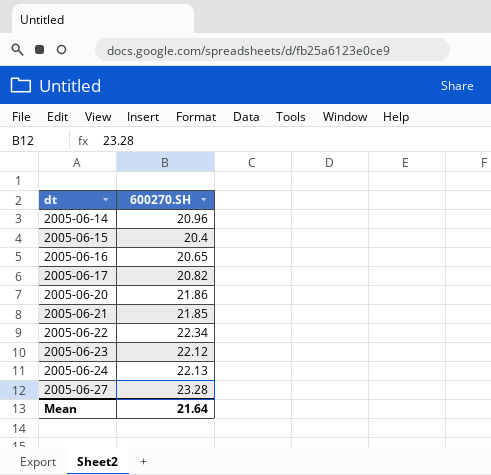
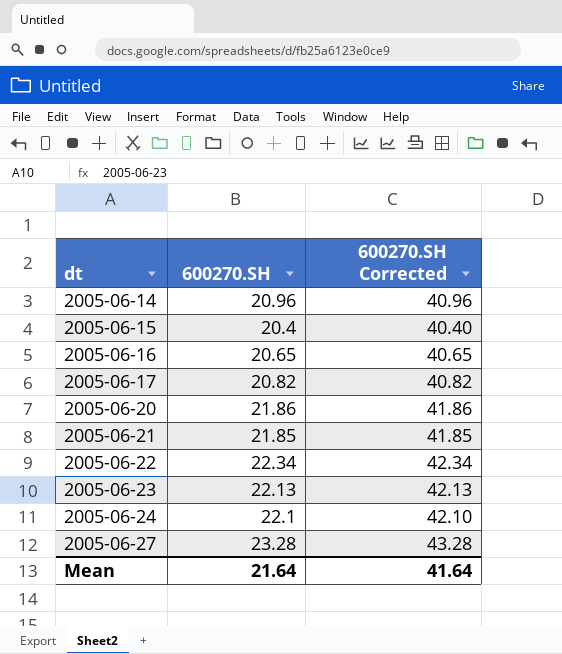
column 600270.SH Corrected | formula: none -> [600270.SH] + 20
2005-06-23 | 600270.SH: 22.12 -> 22.13
2005-06-24 | 600270.SH: 22.13 -> 22.1

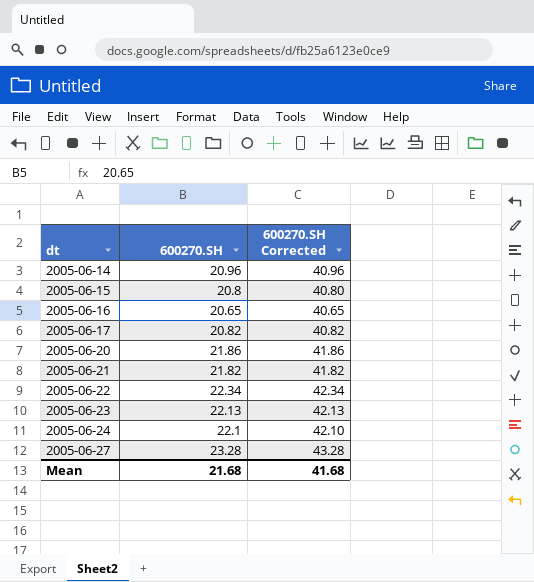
2005-06-15 | 600270.SH: 20.4 -> 20.8
2005-06-15 | 600270.SH Corrected: 40.40 -> 40.80
2005-06-21 | 600270.SH: 21.85 -> 21.82
2005-06-21 | 600270.SH Corrected: 41.85 -> 41.82
Mean | 600270.SH: 21.64 -> 21.68
Mean | 600270.SH Corrected: 41.64 -> 41.68

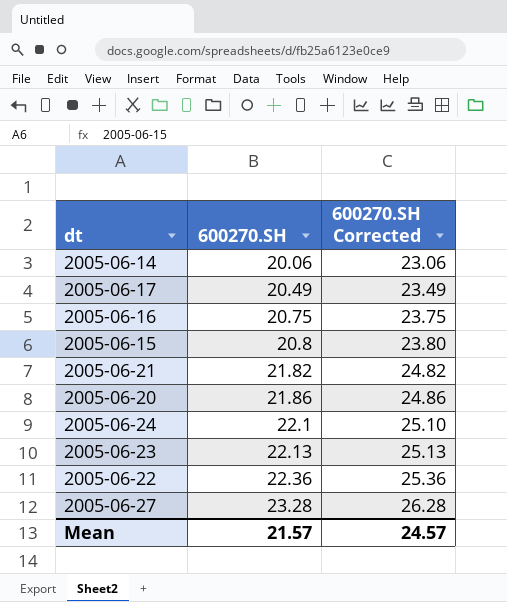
row order: dt ascending -> 600270.SH ascending
column 600270.SH Corrected | formula: [600270.SH] + 20 -> [600270.SH] + 3
2005-06-14 | 600270.SH: 20.96 -> 20.06
2005-06-17 | 600270.SH: 20.82 -> 20.49
2005-06-16 | 600270.SH: 20.65 -> 20.75
2005-06-22 | 600270.SH: 22.34 -> 22.36
Mean | 600270.SH: 21.68 -> 21.57
Mean | 600270.SH Corrected: 41.68 -> 24.57

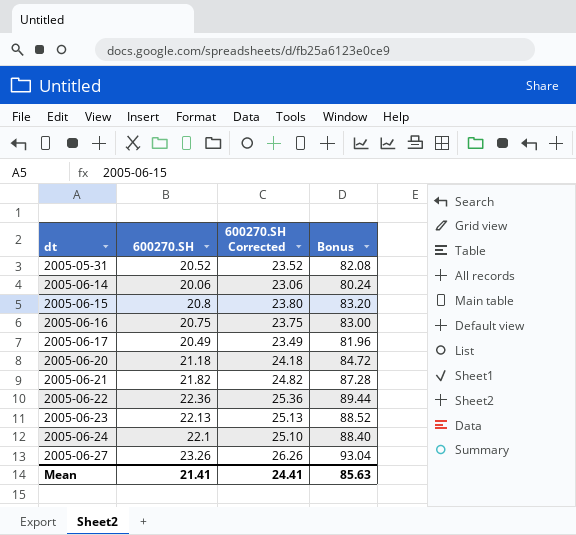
row order: 600270.SH ascending -> dt ascending
column Bonus | formula: none -> [600270.SH] * 4
row 2005-05-31: none -> 20.52 | 23.52 | 82.08
2005-06-20 | 600270.SH: 21.86 -> 21.18
2005-06-20 | 600270.SH Corrected: 24.86 -> 24.18
2005-06-27 | 600270.SH: 23.28 -> 23.26
2005-06-27 | 600270.SH Corrected: 26.28 -> 26.26
Mean | 600270.SH: 21.57 -> 21.41
Mean | 600270.SH Corrected: 24.57 -> 24.41

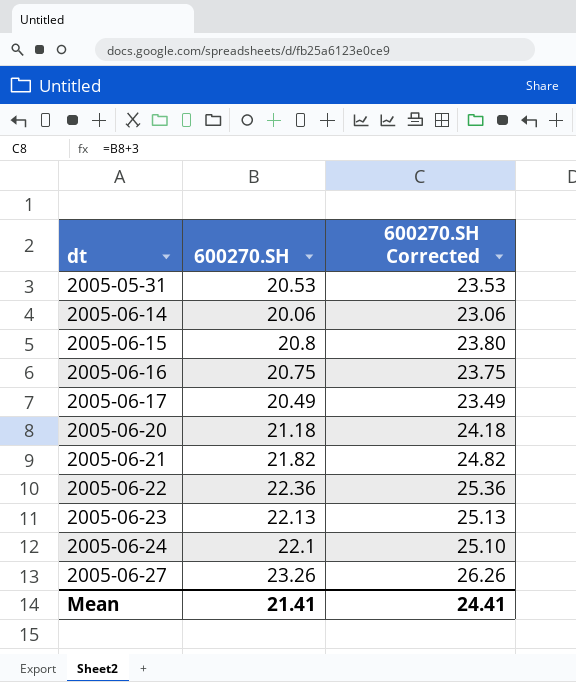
column Bonus | formula: [600270.SH] * 4 -> none
2005-05-31 | 600270.SH: 20.52 -> 20.53
2005-05-31 | 600270.SH Corrected: 23.52 -> 23.53

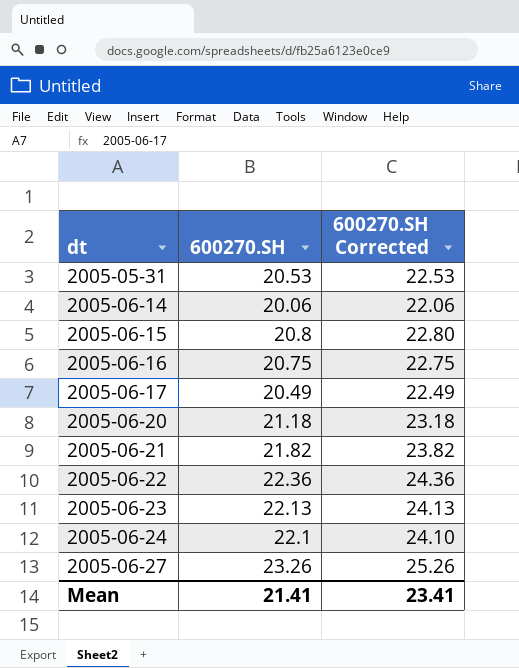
column 600270.SH Corrected | formula: [600270.SH] + 3 -> [600270.SH] + 2
Mean | 600270.SH Corrected: 24.41 -> 23.41

